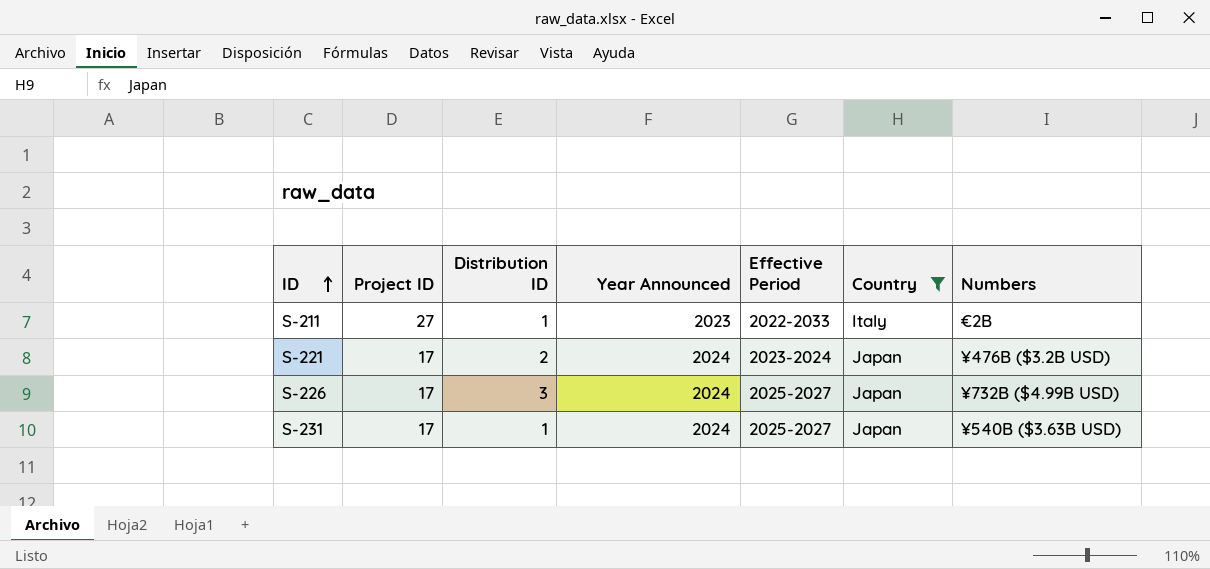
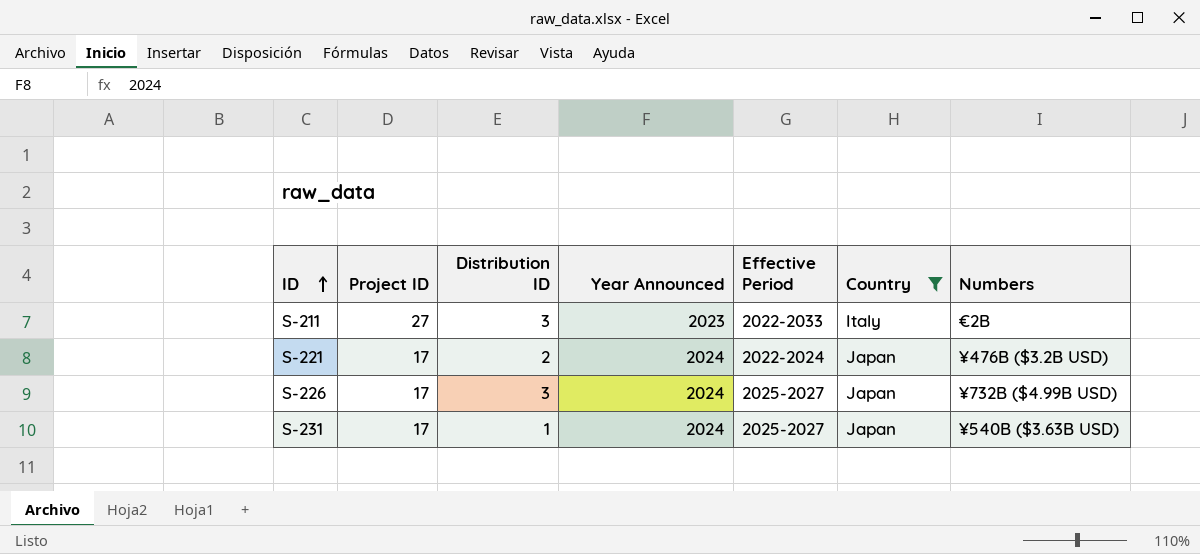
S-211 | Distribution ID: 1 -> 3
S-221 | Effective Period: 2023-2024 -> 2022-2024

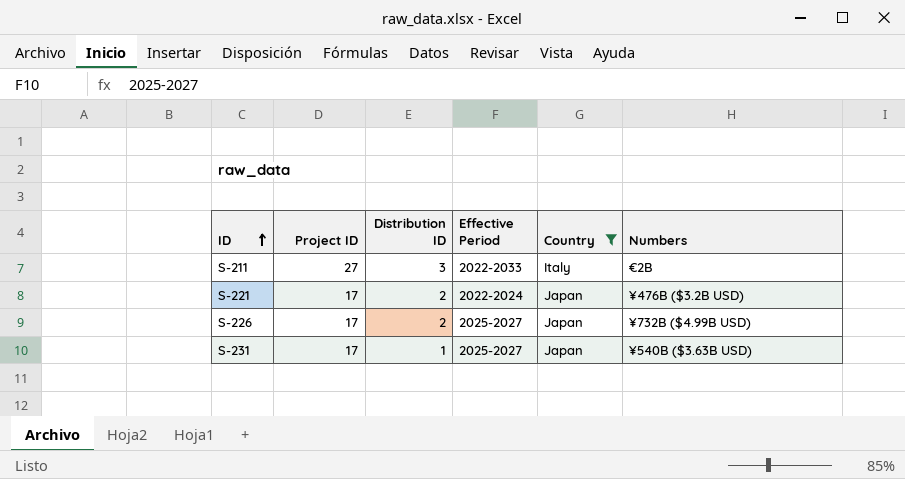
column Year Announced | position: 4 -> none
S-226 | Distribution ID: 3 -> 2

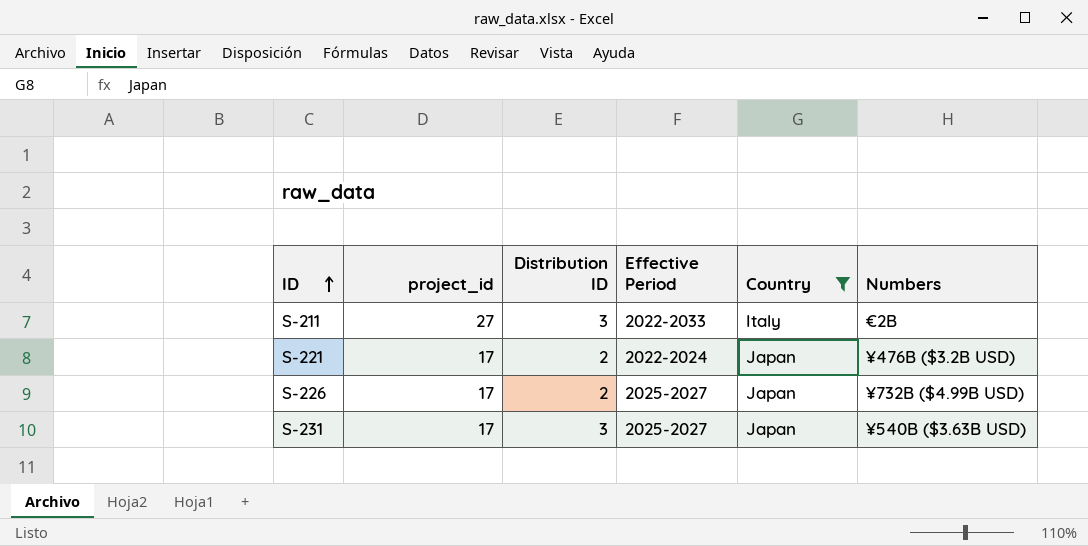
column name: Project ID -> project_id
S-231 | Distribution ID: 1 -> 3

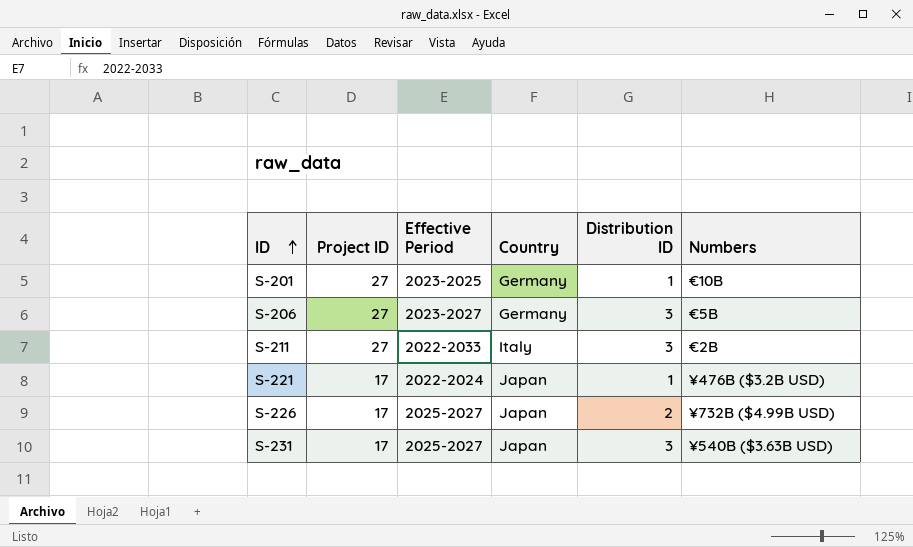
filter: Country != Germany -> none
column name: project_id -> Project ID
column Distribution ID | position: 3 -> 5
S-221 | Distribution ID: 2 -> 1

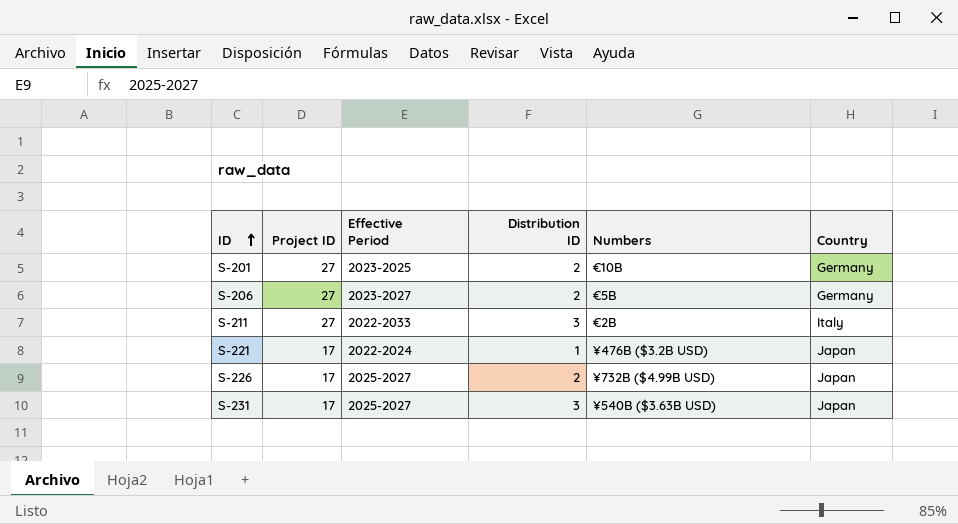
column Country | position: 4 -> 6
S-201 | Distribution ID: 1 -> 2
S-206 | Distribution ID: 3 -> 2

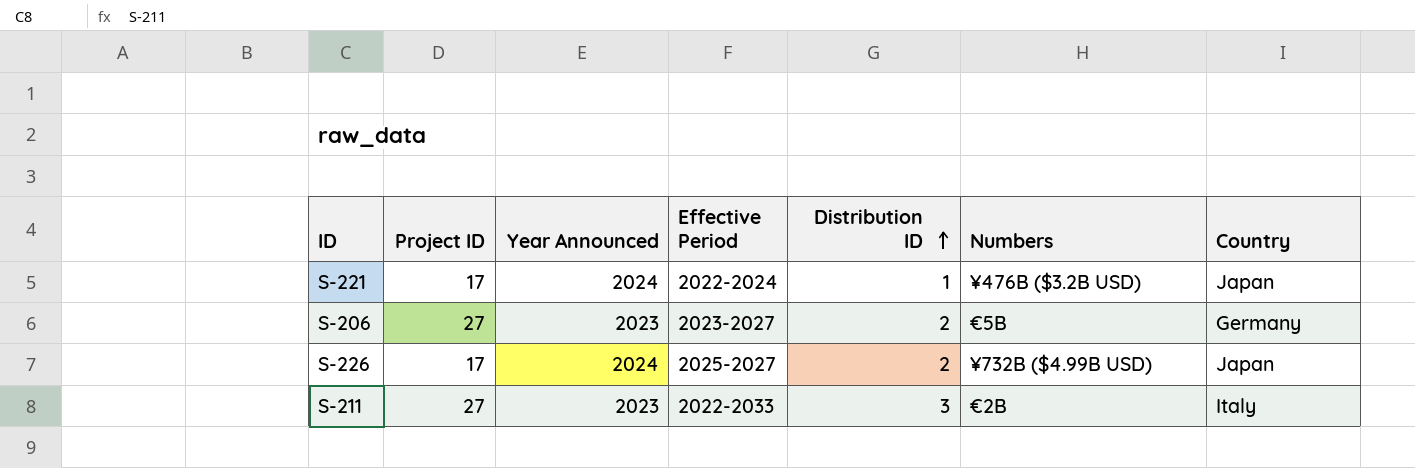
row order: ID ascending -> Distribution ID ascending
column Year Announced | position: none -> 3
row S-201: 27 | 2023-2025 | 2 | €10B | Germany -> none
row S-231: 17 | 2025-2027 | 3 | ¥540B ($3.63B USD) | Japan -> none

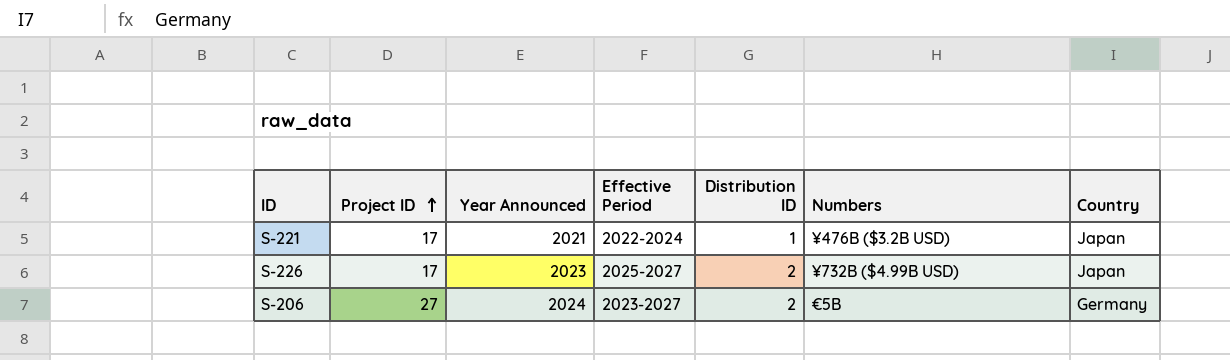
row order: Distribution ID ascending -> Project ID ascending
row S-211: 27 | 2023 | 2022-2033 | 3 | €2B | Italy -> none
S-221 | Year Announced: 2024 -> 2021
S-226 | Year Announced: 2024 -> 2023
S-206 | Year Announced: 2023 -> 2024

